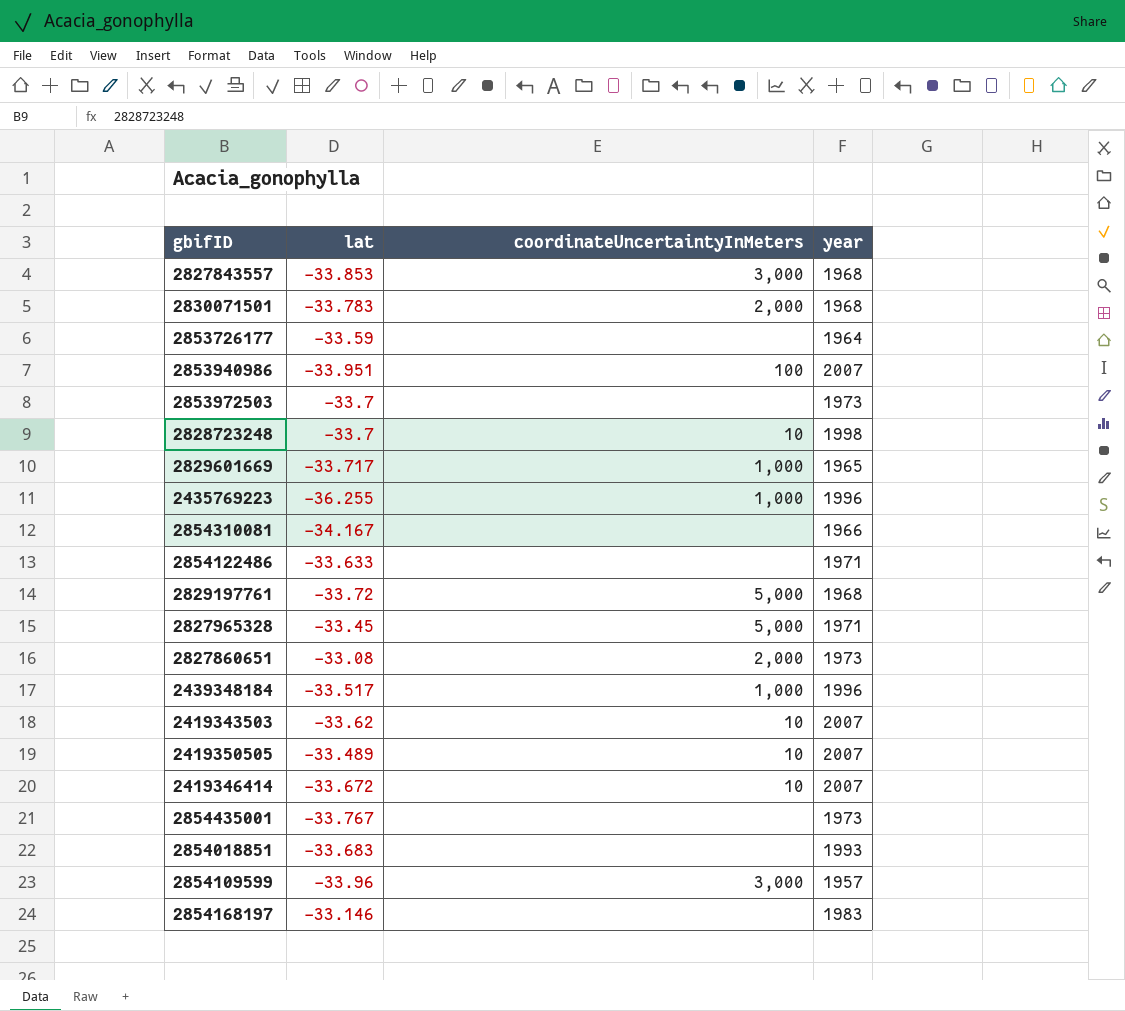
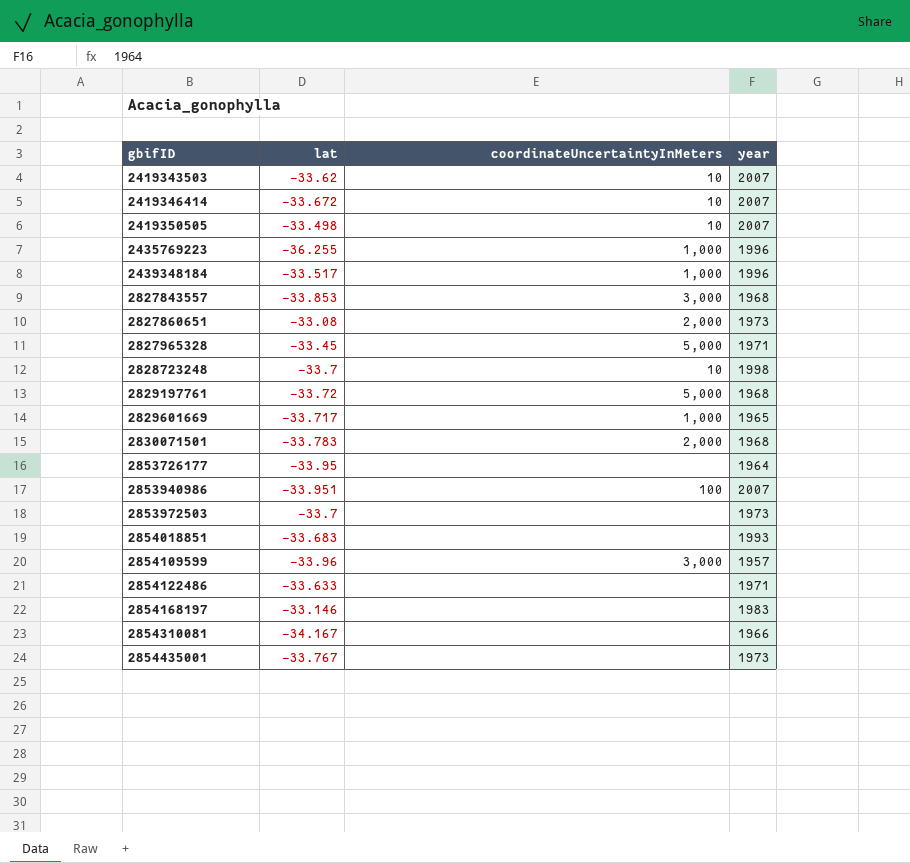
row order: none -> gbifID ascending
2419350505 | lat: -33.489 -> -33.498
2853726177 | lat: -33.59 -> -33.95

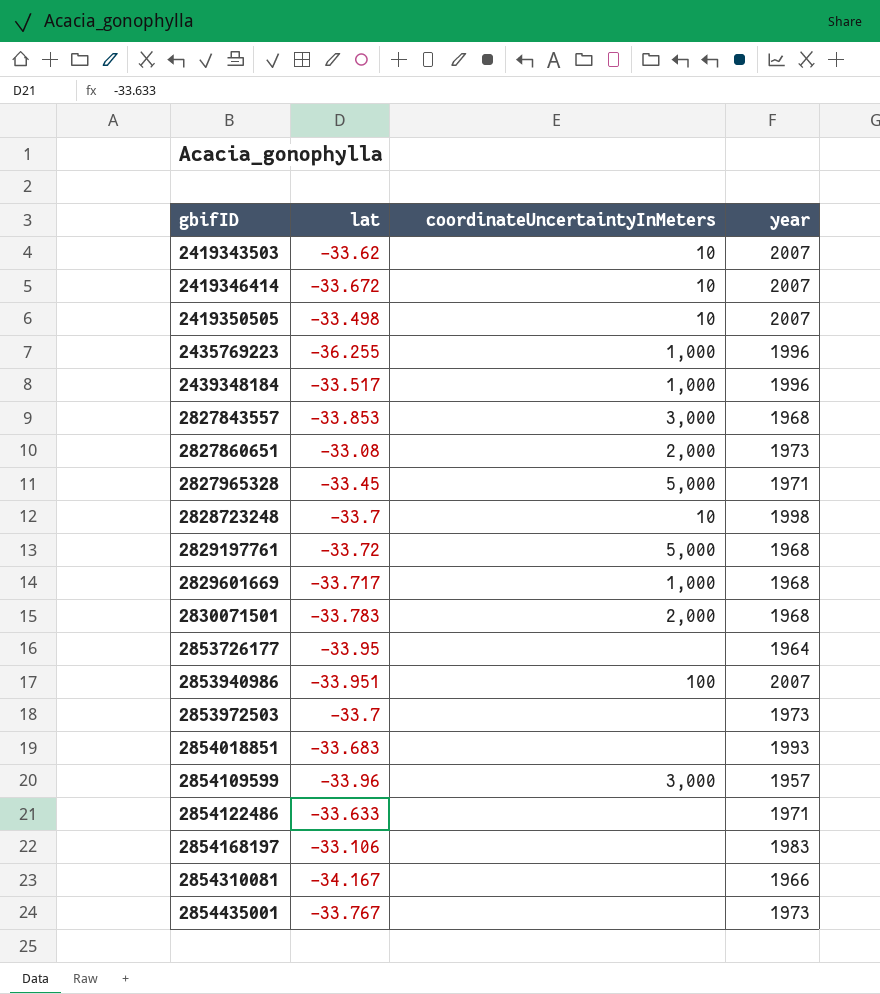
2829601669 | year: 1965 -> 1968
2854168197 | lat: -33.146 -> -33.106

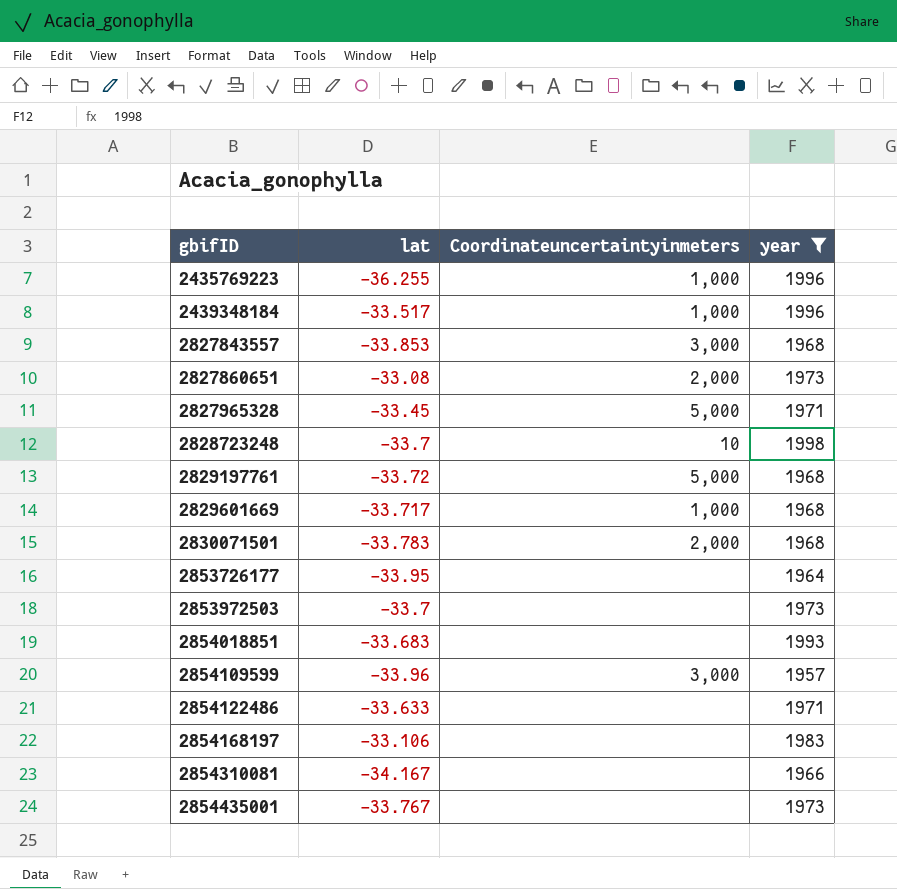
filter: none -> year != 2007
column name: coordinateUncertaintyInMeters -> Coordinateuncertaintyinmeters

